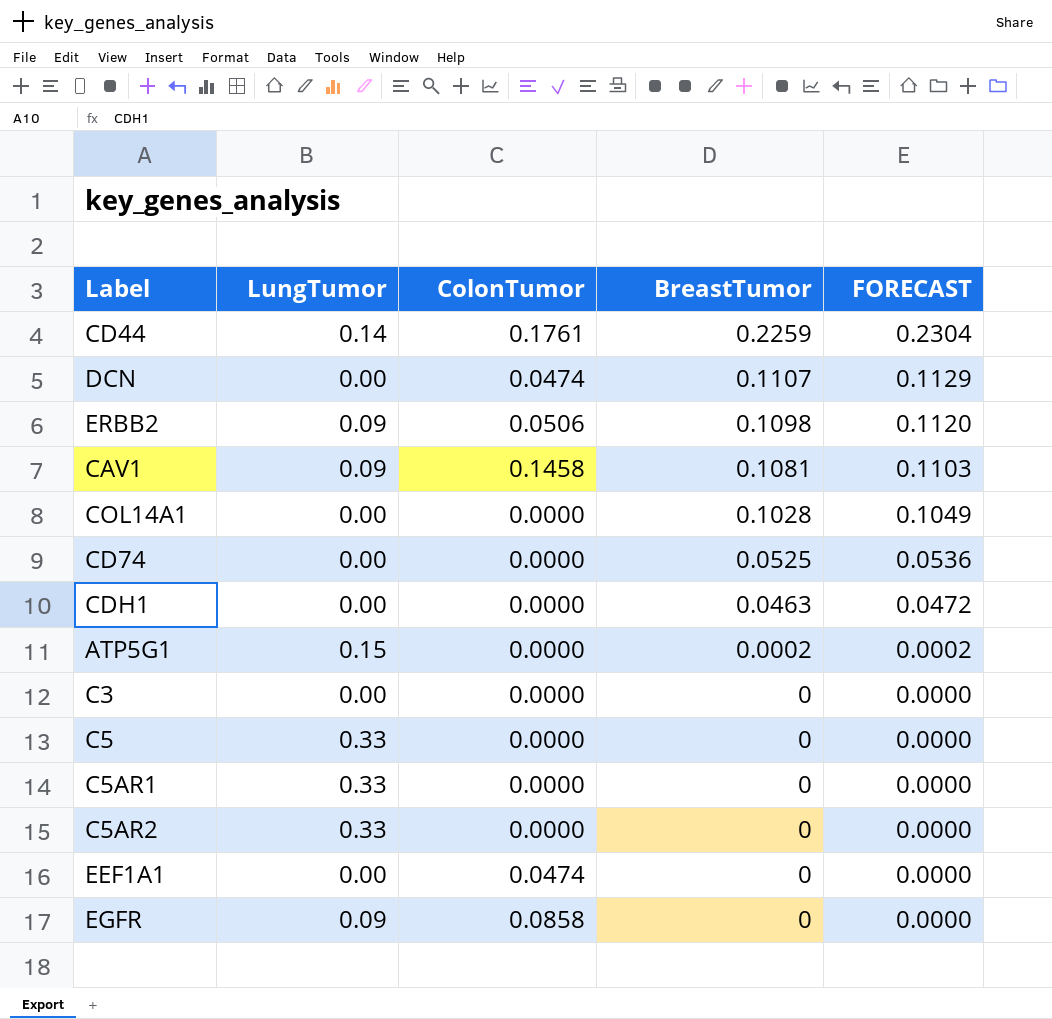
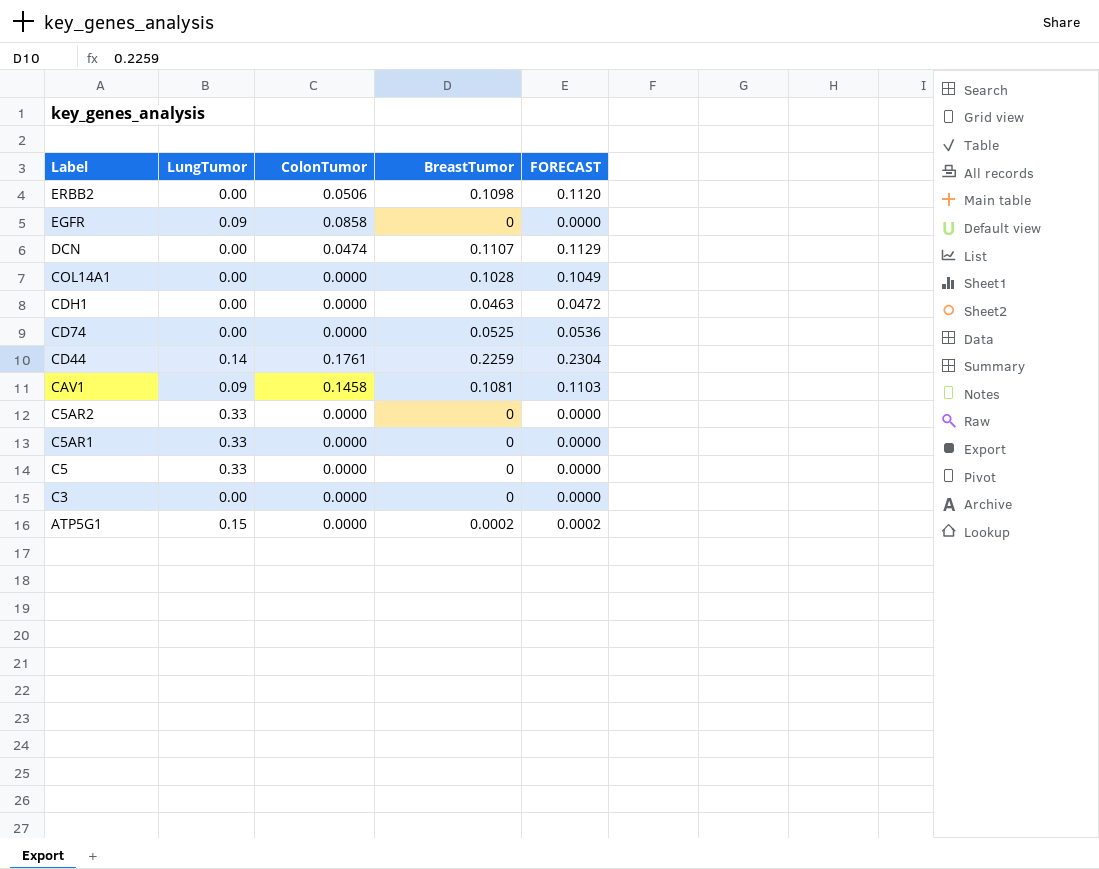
row order: BreastTumor descending -> Label descending
row EEF1A1: 0.00 | 0.0474 | 0 | 0.0000 -> none
ERBB2 | LungTumor: 0.09 -> 0.00

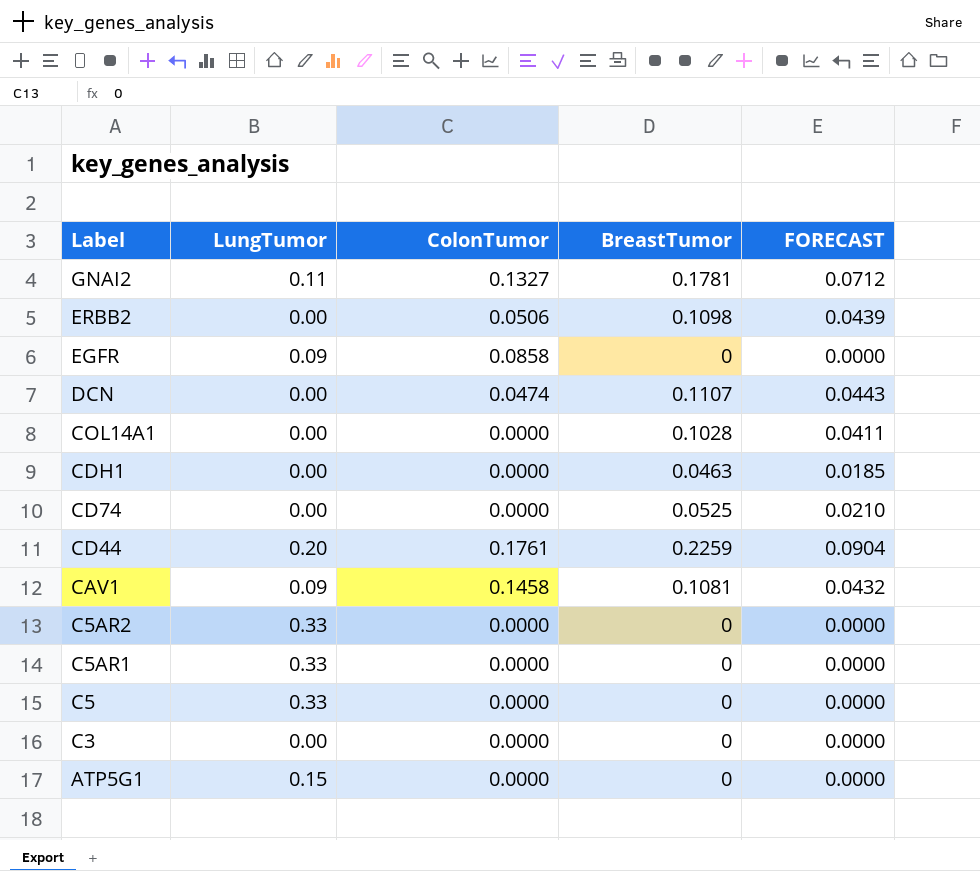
column FORECAST | formula: [BreastTumor] * 1.02 -> [BreastTumor] * 0.4
row GNAI2: none -> 0.11 | 0.1327 | 0.1781 | 0.0712
CD44 | LungTumor: 0.14 -> 0.20
ATP5G1 | BreastTumor: 0.0002 -> 0

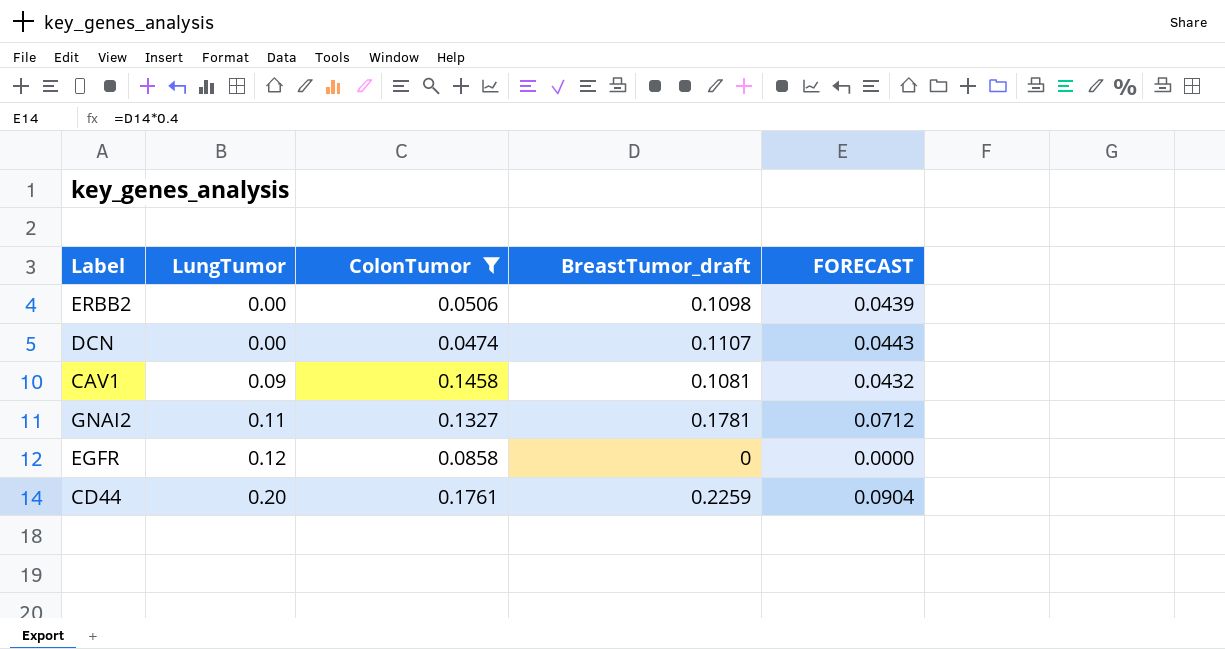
filter: none -> ColonTumor != 0.0000
row order: Label descending -> LungTumor ascending
column name: BreastTumor -> BreastTumor_draft
EGFR | LungTumor: 0.09 -> 0.12

